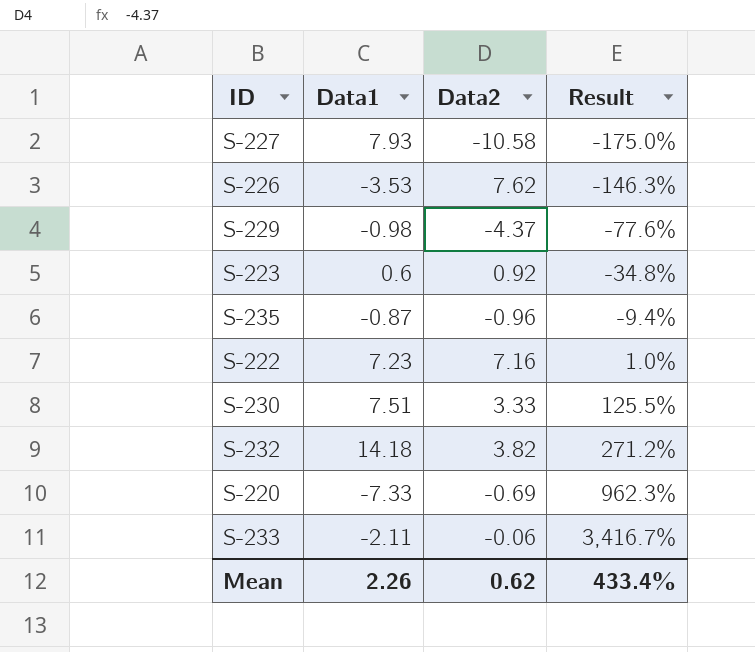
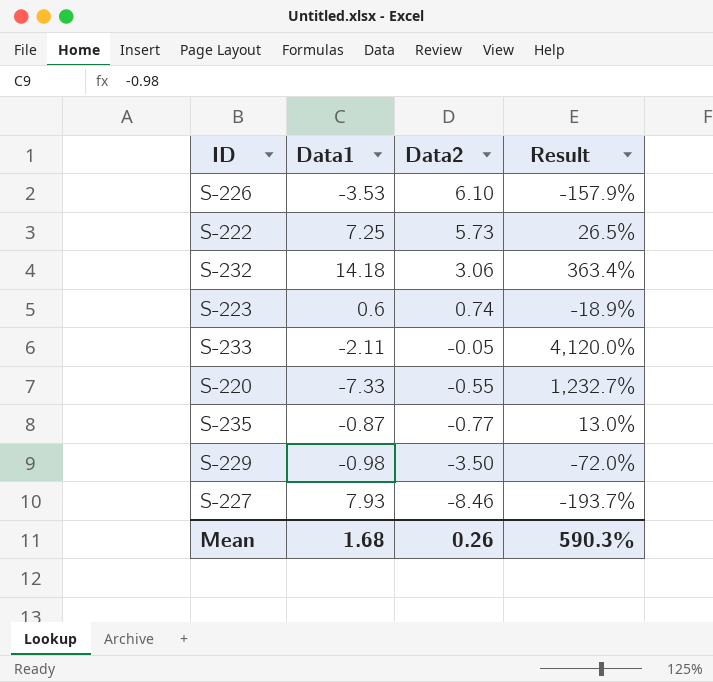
row order: Result ascending -> Data2 descending
row S-230: 7.51 | 3.33 | 125.5% -> none
S-226 | Data2: 7.62 -> 6.10
S-226 | Result: -146.3% -> -157.9%
S-222 | Data1: 7.23 -> 7.25
S-222 | Data2: 7.16 -> 5.73
S-222 | Result: 1.0% -> 26.5%
S-232 | Data2: 3.82 -> 3.06
S-232 | Result: 271.2% -> 363.4%
S-223 | Data2: 0.92 -> 0.74
S-223 | Result: -34.8% -> -18.9%
S-233 | Data2: -0.06 -> -0.05
S-233 | Result: 3,416.7% -> 4,120.0%
S-220 | Data2: -0.69 -> -0.55
S-220 | Result: 962.3% -> 1,232.7%
S-235 | Data2: -0.96 -> -0.77
S-235 | Result: -9.4% -> 13.0%
S-229 | Data2: -4.37 -> -3.50
S-229 | Result: -77.6% -> -72.0%
S-227 | Data2: -10.58 -> -8.46
S-227 | Result: -175.0% -> -193.7%
Mean | Data1: 2.26 -> 1.68
Mean | Data2: 0.62 -> 0.26
Mean | Result: 433.4% -> 590.3%

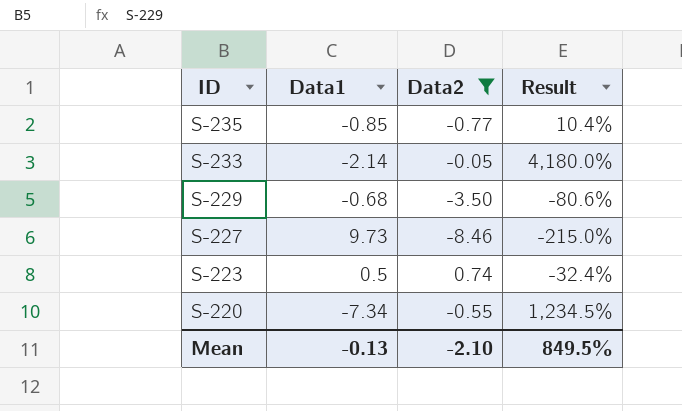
filter: none -> Data2 <= 0.74
row order: Data2 descending -> ID descending
S-235 | Data1: -0.87 -> -0.85
S-235 | Result: 13.0% -> 10.4%
S-233 | Data1: -2.11 -> -2.14
S-233 | Result: 4,120.0% -> 4,180.0%
S-229 | Data1: -0.98 -> -0.68
S-229 | Result: -72.0% -> -80.6%
S-227 | Data1: 7.93 -> 9.73
S-227 | Result: -193.7% -> -215.0%
S-223 | Data1: 0.6 -> 0.5
S-223 | Result: -18.9% -> -32.4%
S-220 | Data1: -7.33 -> -7.34
S-220 | Result: 1,232.7% -> 1,234.5%
Mean | Data1: 1.68 -> -0.13
Mean | Data2: 0.26 -> -2.10
Mean | Result: 590.3% -> 849.5%

